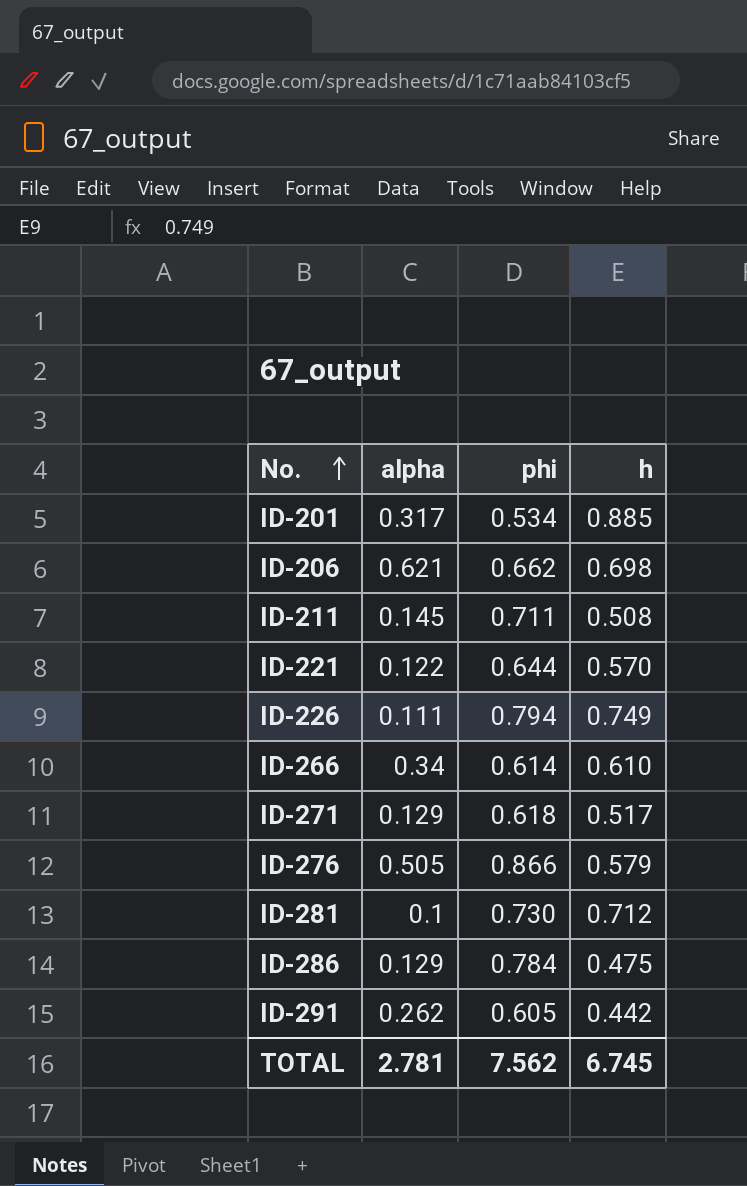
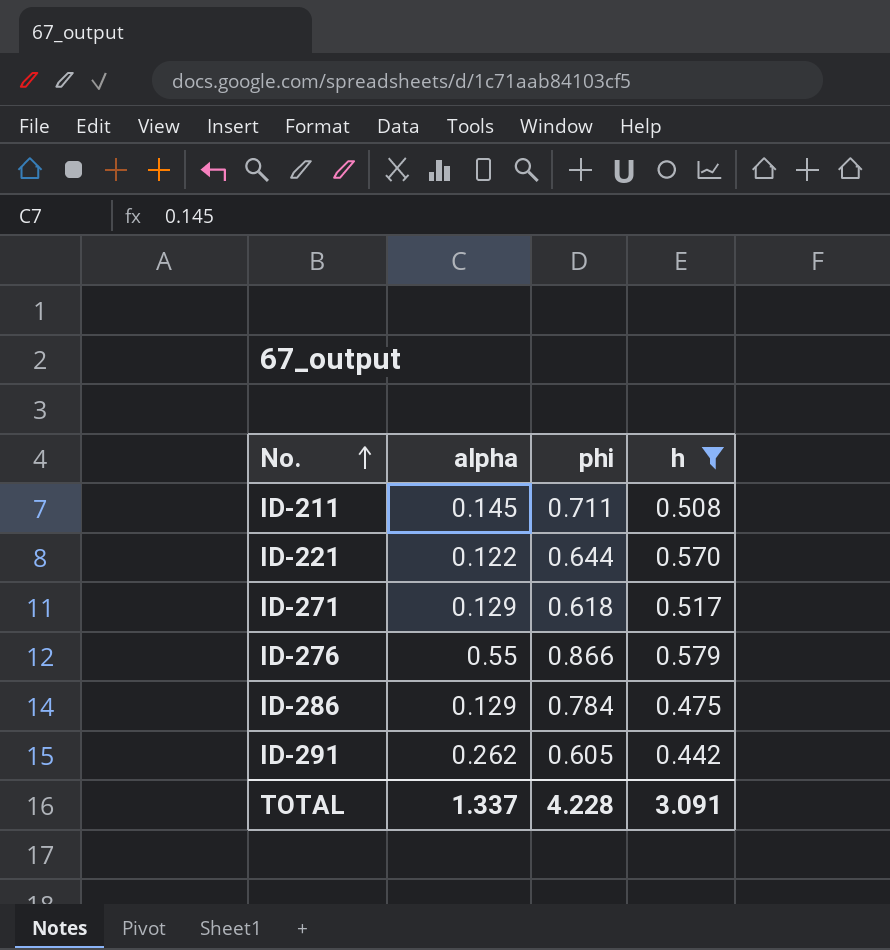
filter: none -> h <= 0.579
ID-276 | alpha: 0.505 -> 0.55
TOTAL | alpha: 2.781 -> 1.337
TOTAL | phi: 7.562 -> 4.228
TOTAL | h: 6.745 -> 3.091

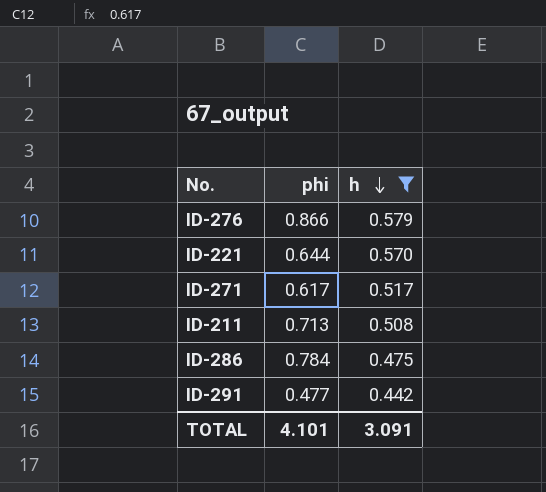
row order: No. ascending -> h descending
column alpha | position: 2 -> none
ID-271 | phi: 0.618 -> 0.617
ID-211 | phi: 0.711 -> 0.713
ID-291 | phi: 0.605 -> 0.477
TOTAL | phi: 4.228 -> 4.101

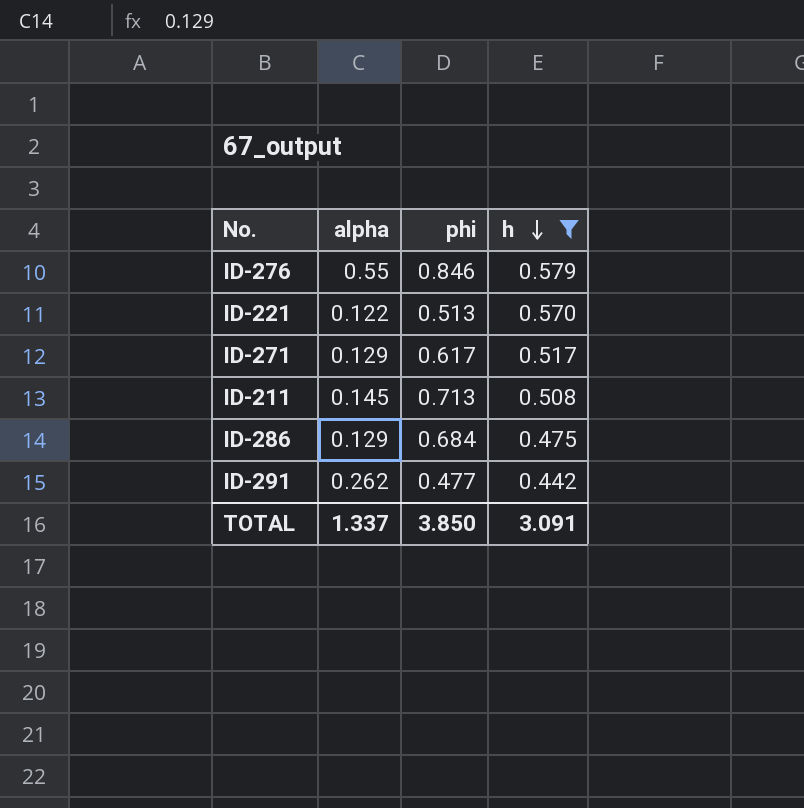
column alpha | position: none -> 2
ID-276 | phi: 0.866 -> 0.846
ID-221 | phi: 0.644 -> 0.513
ID-286 | phi: 0.784 -> 0.684
TOTAL | phi: 4.101 -> 3.850

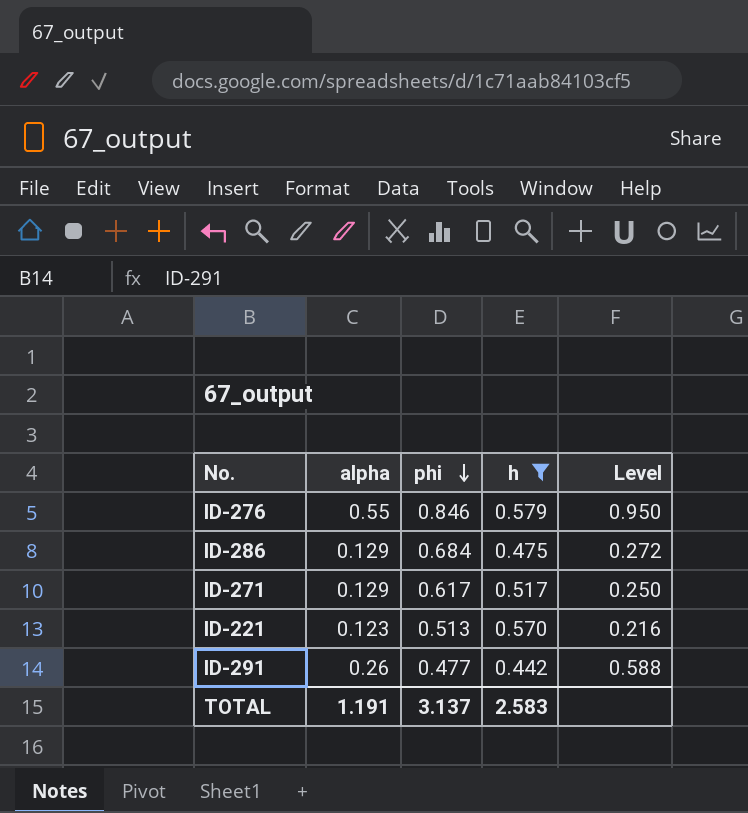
row order: h descending -> phi descending
column Level | formula: none -> [alpha] / [h]
row ID-211: 0.145 | 0.713 | 0.508 -> none
ID-221 | alpha: 0.122 -> 0.123
ID-291 | alpha: 0.262 -> 0.26
TOTAL | alpha: 1.337 -> 1.191
TOTAL | phi: 3.850 -> 3.137
TOTAL | h: 3.091 -> 2.583

